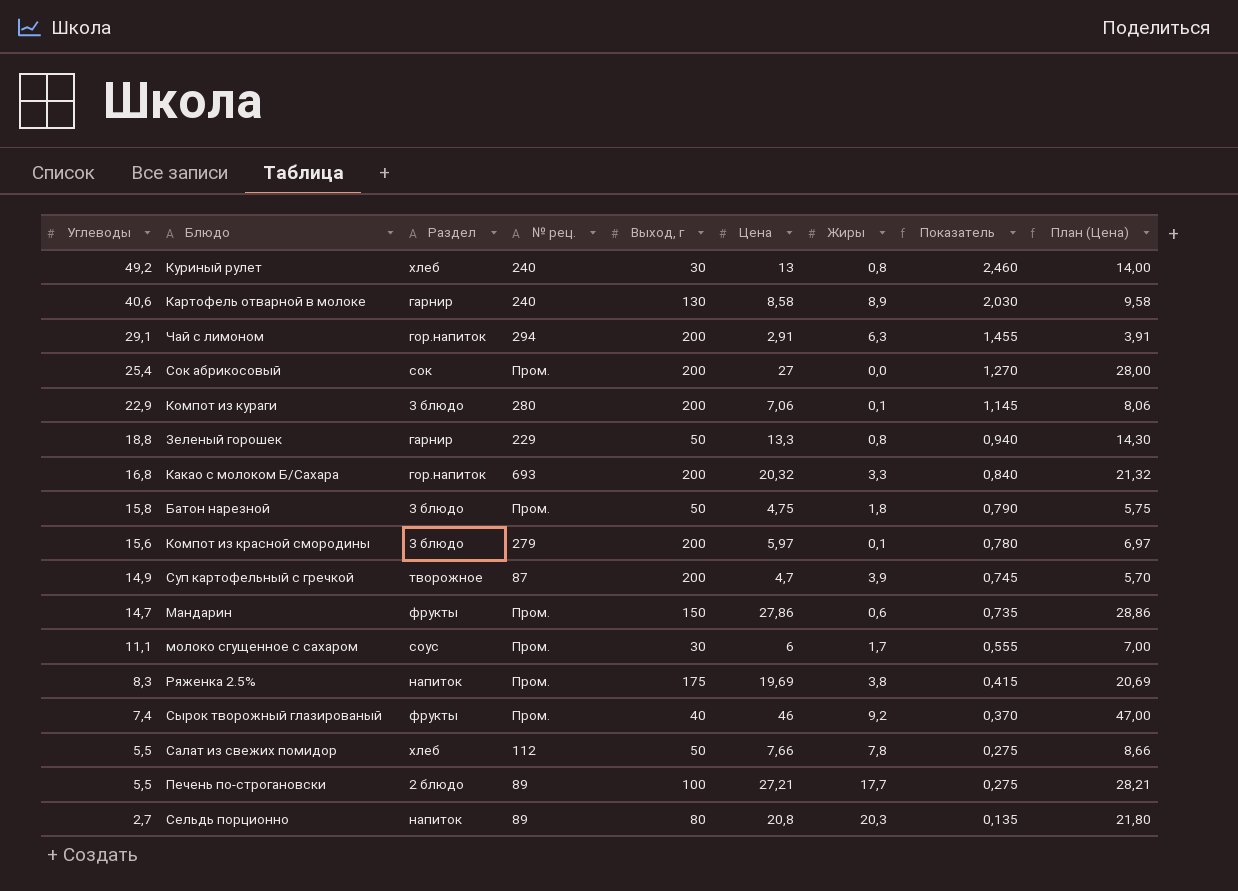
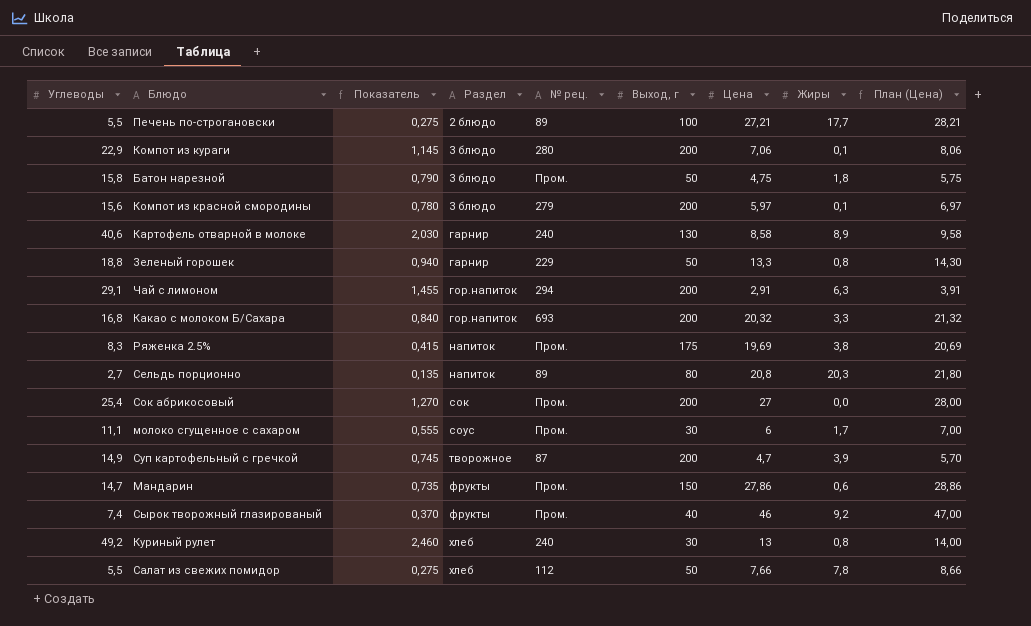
row order: Углеводы descending -> Раздел ascending
column Показатель | position: 8 -> 3

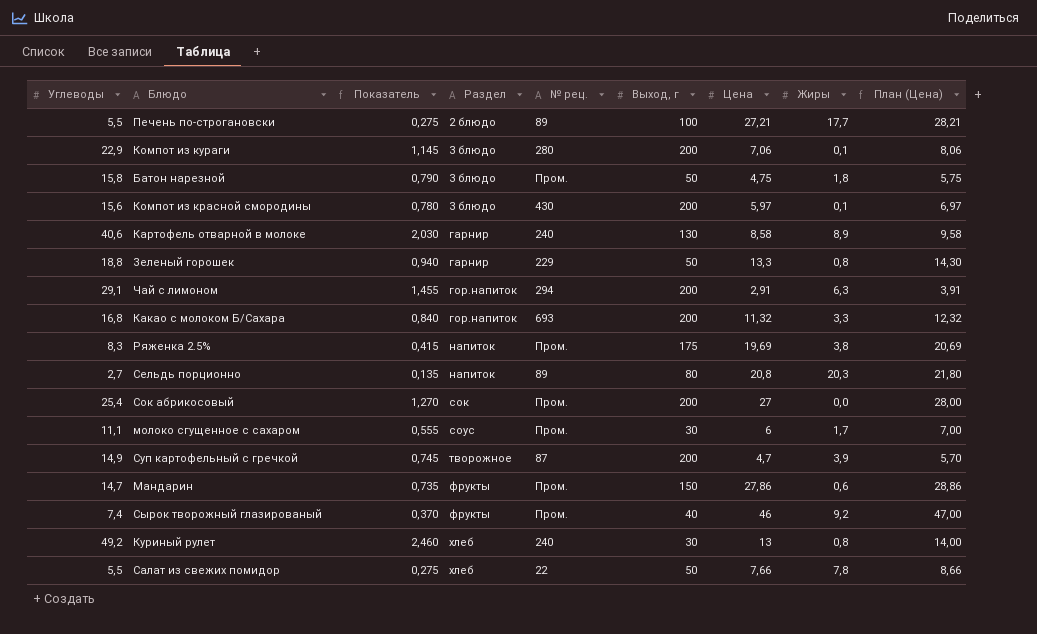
Компот из красной смородины | № рец.: 279 -> 430
Какао с молоком Б/Сахара | Цена: 20,32 -> 11,32
Какао с молоком Б/Сахара | План (Цена): 21,32 -> 12,32
Салат из свежих помидор | № рец.: 112 -> 22

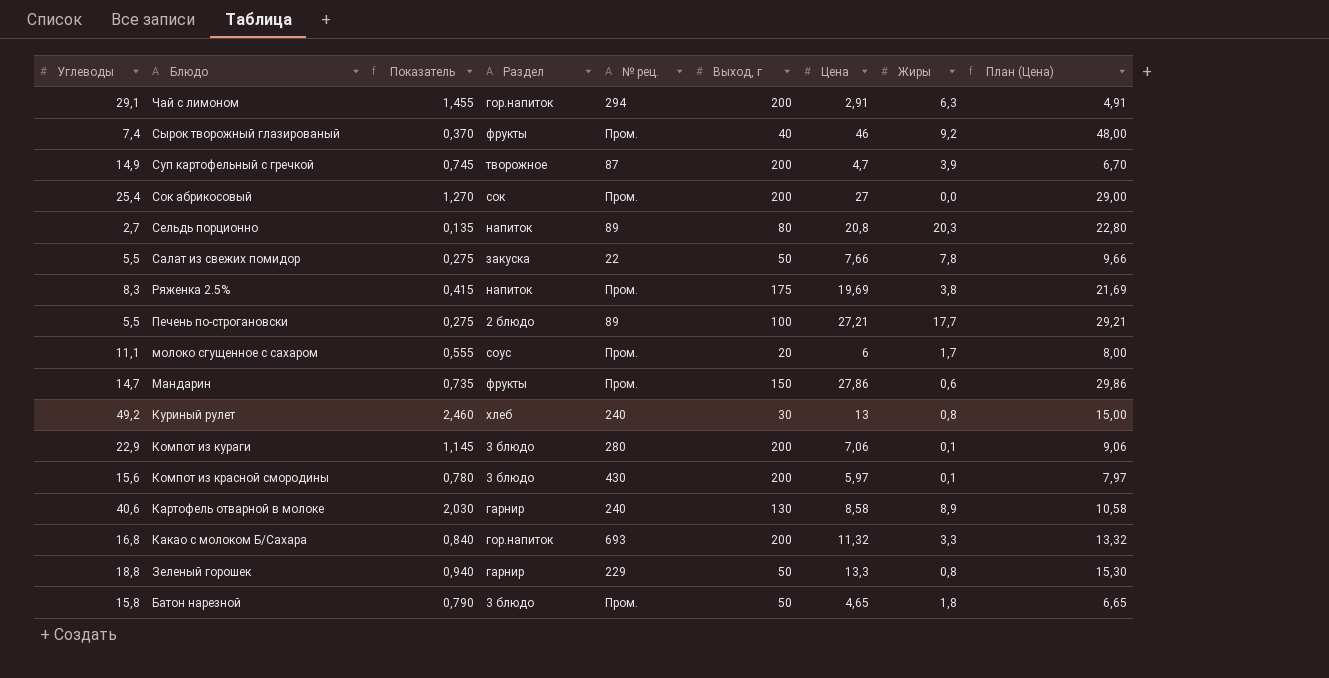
row order: Раздел ascending -> Блюдо descending
column План (Цена) | formula: [Цена] + 1 -> [Цена] + 2
Салат из свежих помидор | Раздел: хлеб -> закуска
молоко сгущенное с сахаром | Выход, г: 30 -> 20
Батон нарезной | Цена: 4,75 -> 4,65

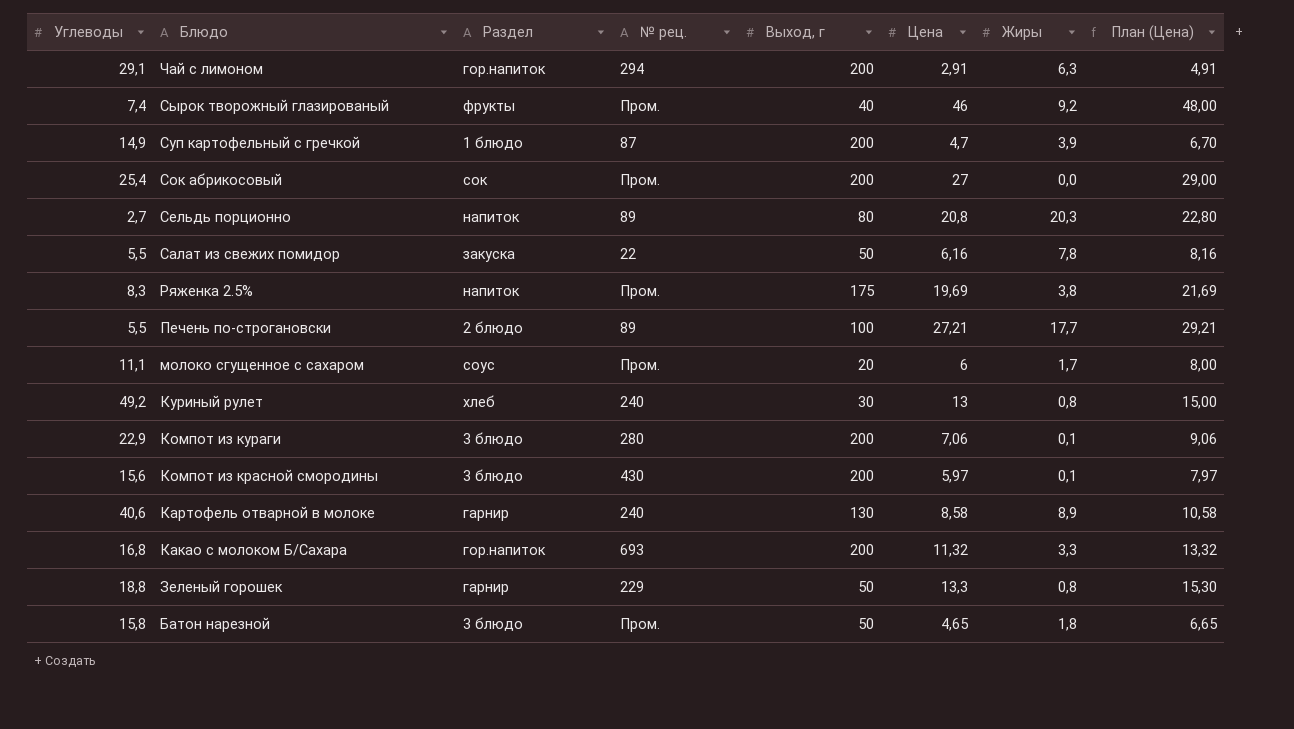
column Показатель | formula: [Углеводы] * 0,05 -> none
row Мандарин: 14,7 | 0,735 | фрукты | Пром. | 150 | 27,86 | 0,6 | 29,86 -> none
Суп картофельный с гречкой | Раздел: творожное -> 1 блюдо
Салат из свежих помидор | Цена: 7,66 -> 6,16
Салат из свежих помидор | План (Цена): 9,66 -> 8,16

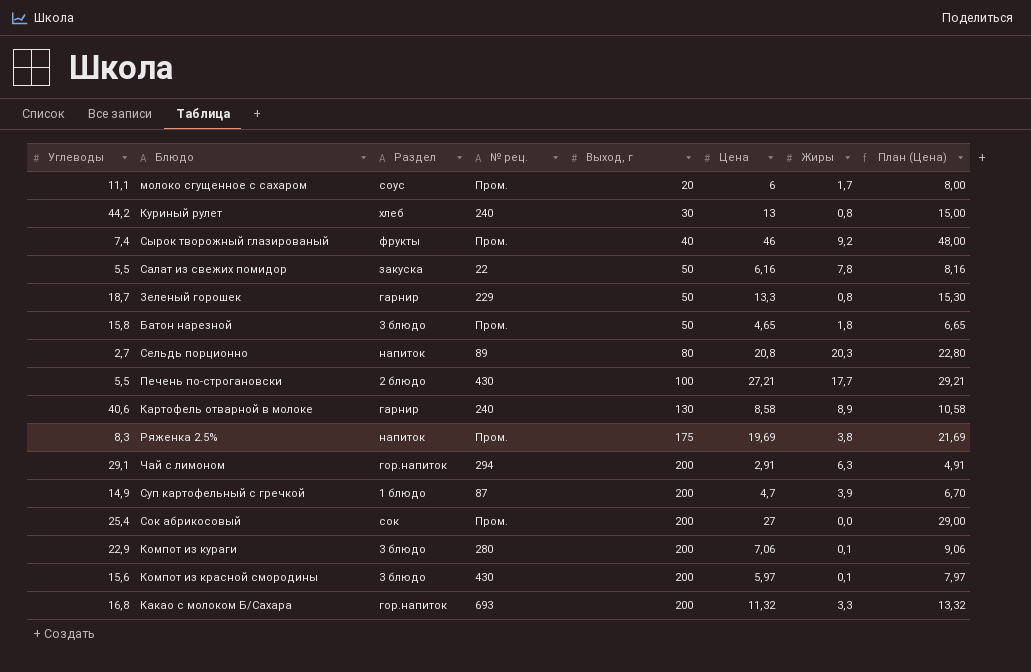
row order: Блюдо descending -> Выход, г ascending
Куриный рулет | Углеводы: 49,2 -> 44,2
Зеленый горошек | Углеводы: 18,8 -> 18,7
Печень по-строгановски | № рец.: 89 -> 430

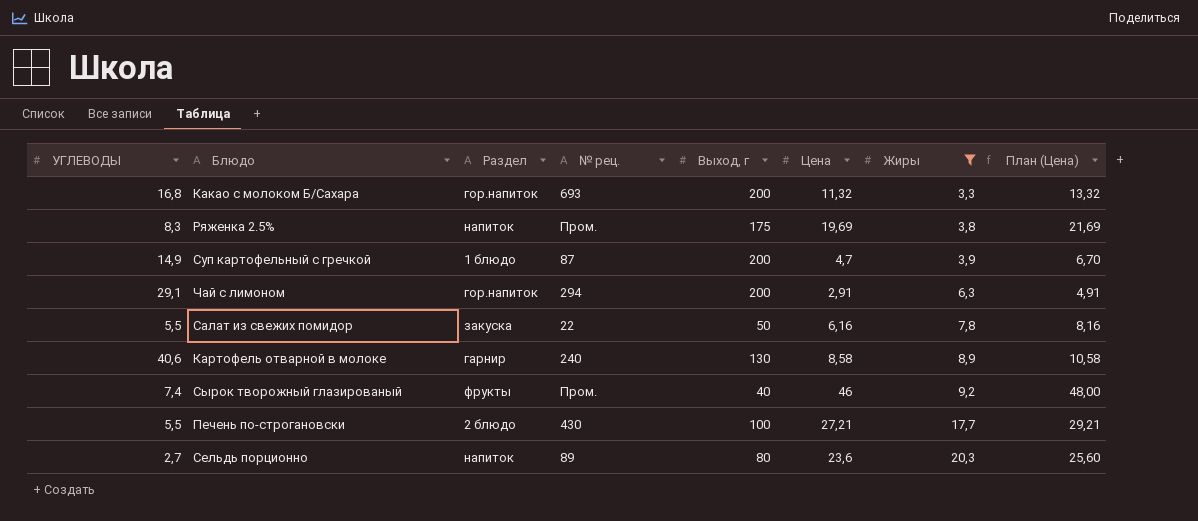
filter: none -> Жиры >= 3,3
row order: Выход, г ascending -> Жиры ascending
column name: Углеводы -> УГЛЕВОДЫ
Сельдь порционно | Цена: 20,8 -> 23,6
Сельдь порционно | План (Цена): 22,80 -> 25,60

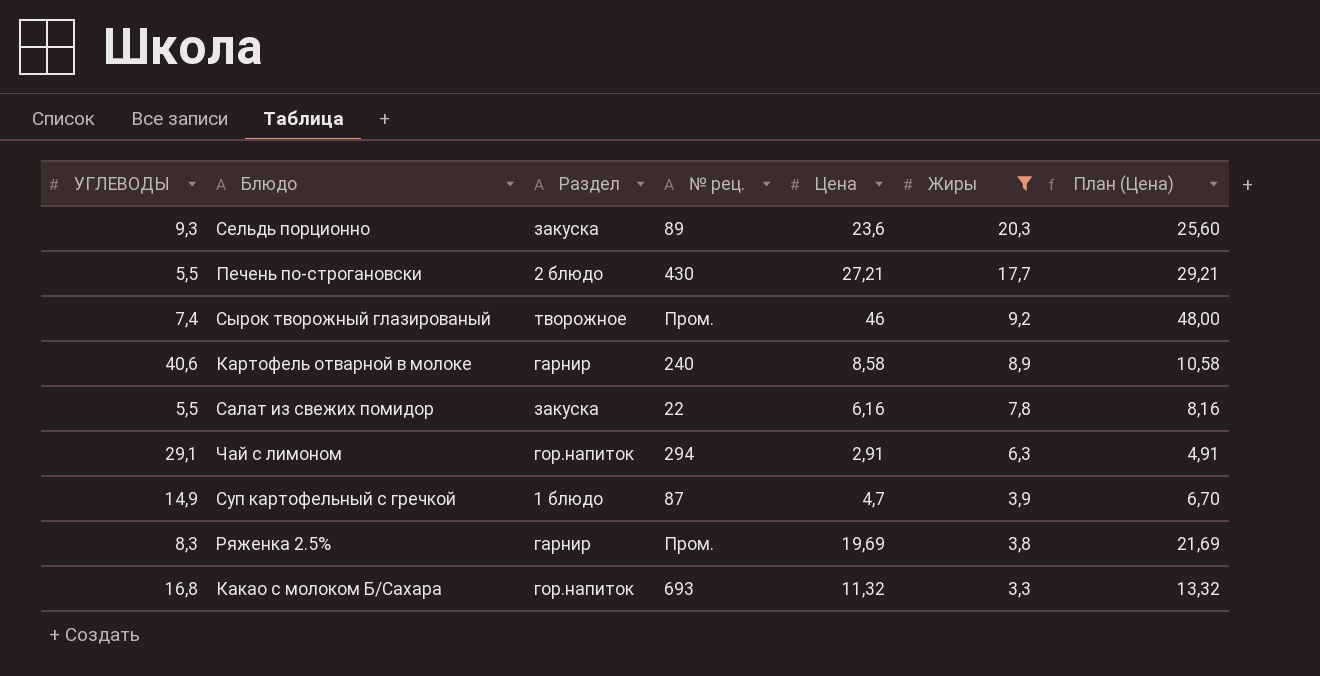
row order: Жиры ascending -> Жиры descending
column Выход, г | position: 5 -> none
Сельдь порционно | УГЛЕВОДЫ: 2,7 -> 9,3
Сельдь порционно | Раздел: напиток -> закуска
Сырок творожный глазированый | Раздел: фрукты -> творожное
Ряженка 2.5% | Раздел: напиток -> гарнир

